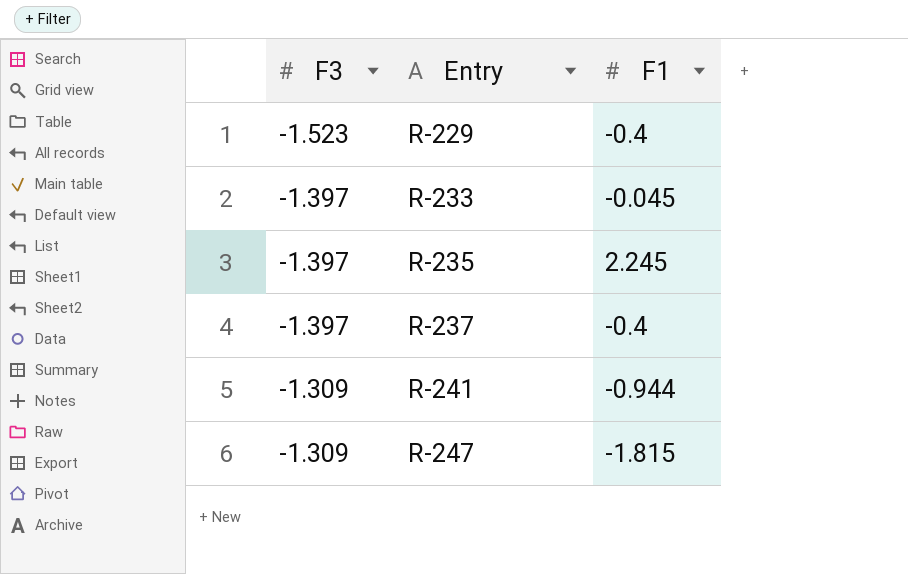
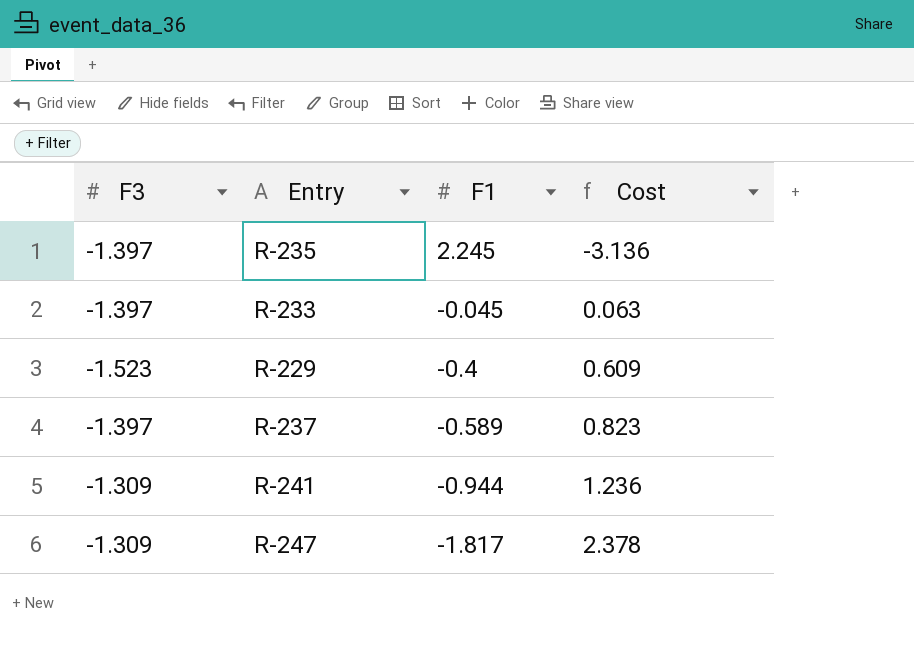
row order: F3 ascending -> F1 descending
column Cost | formula: none -> [F3] * [F1]
R-237 | F1: -0.4 -> -0.589
R-247 | F1: -1.815 -> -1.817

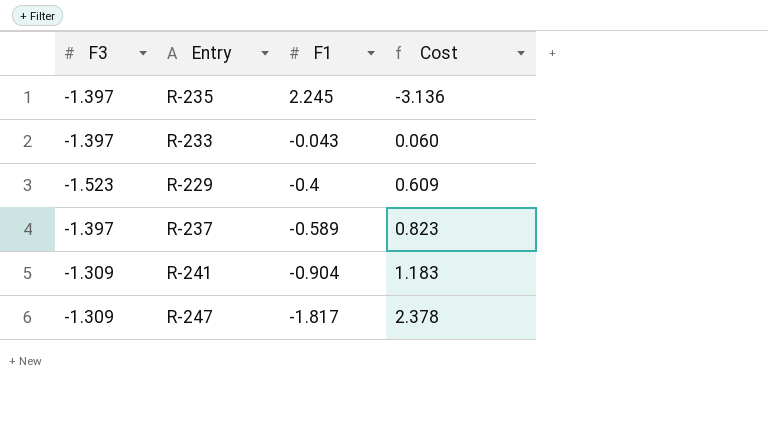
R-233 | F1: -0.045 -> -0.043
R-233 | Cost: 0.063 -> 0.060
R-241 | F1: -0.944 -> -0.904
R-241 | Cost: 1.236 -> 1.183

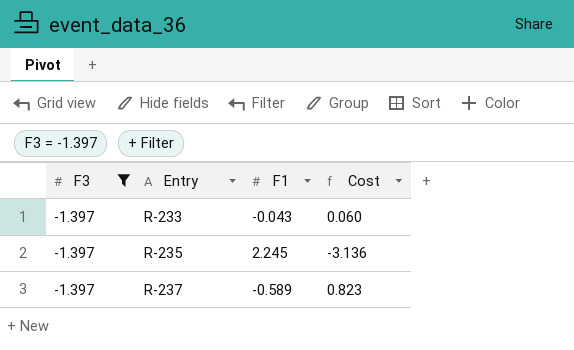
filter: none -> F3 = -1.397
row order: F1 descending -> Entry ascending

